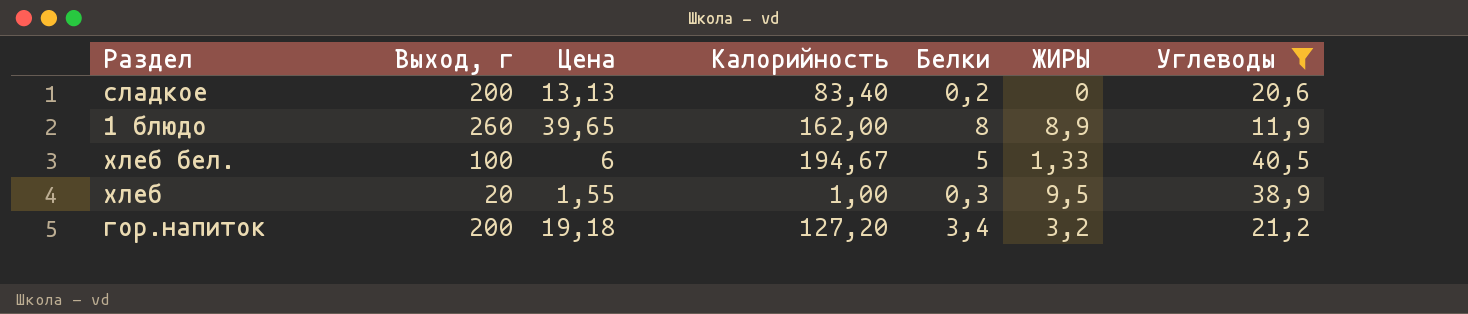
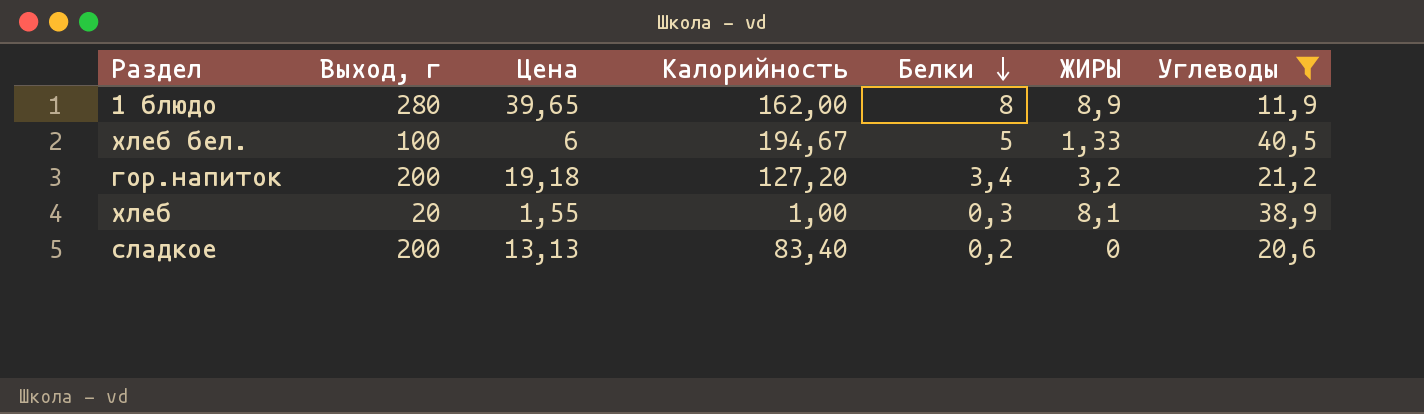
row order: none -> Белки descending
1 блюдо | Выход, г: 260 -> 280
хлеб | ЖИРЫ: 9,5 -> 8,1

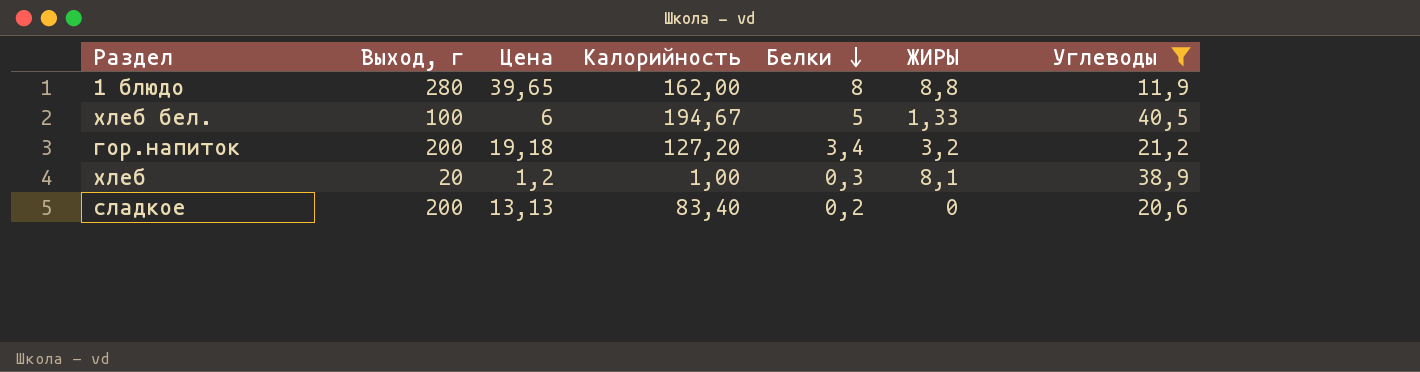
1 блюдо | ЖИРЫ: 8,9 -> 8,8
хлеб | Цена: 1,55 -> 1,2

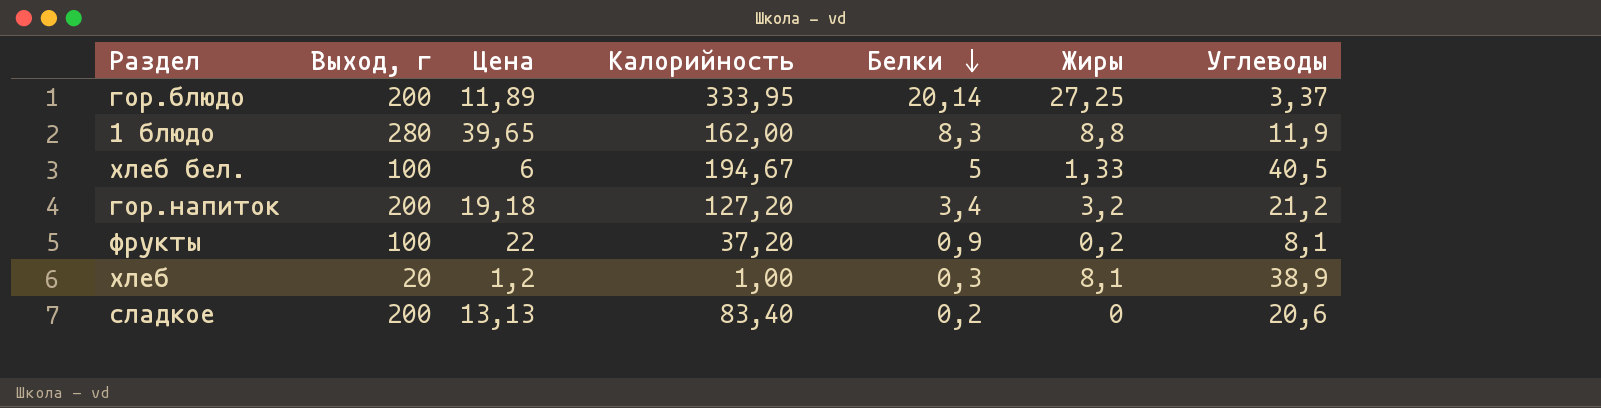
filter: Углеводы >= 11,9 -> none
column name: ЖИРЫ -> Жиры
1 блюдо | Белки: 8 -> 8,3

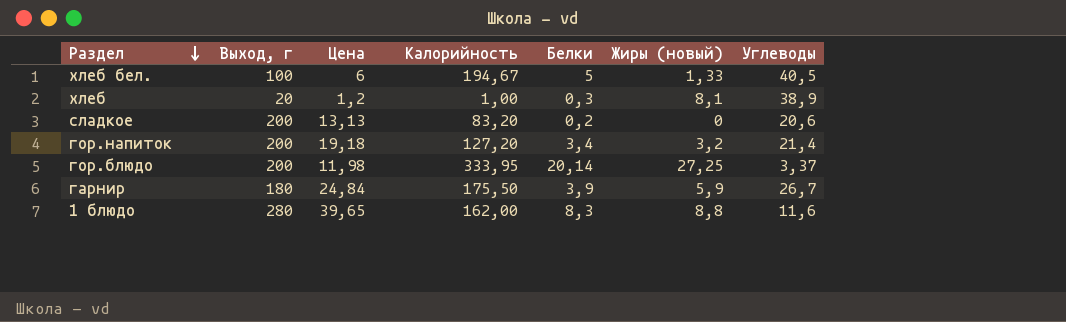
row order: Белки descending -> Раздел descending
column name: Жиры -> Жиры (новый)
row фрукты: 100 | 22 | 37,20 | 0,9 | 0,2 | 8,1 -> none
сладкое | Калорийность: 83,40 -> 83,20
гор.напиток | Углеводы: 21,2 -> 21,4
гор.блюдо | Цена: 11,89 -> 11,98
row гарнир: none -> 180 | 24,84 | 175,50 | 3,9 | 5,9 | 26,7
1 блюдо | Углеводы: 11,9 -> 11,6

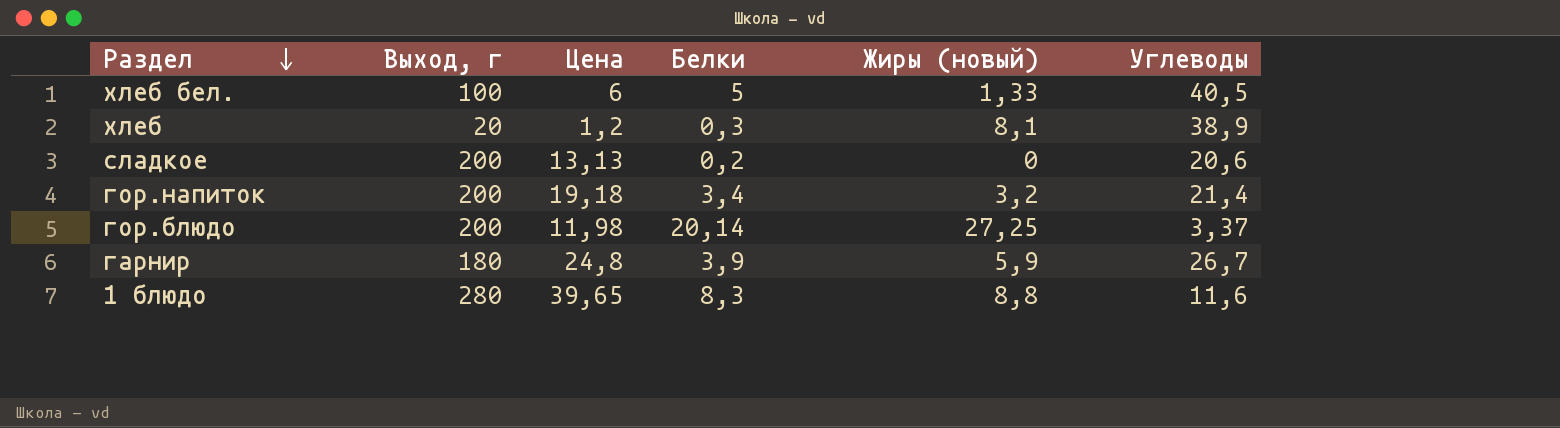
column Калорийность | position: 4 -> none
гарнир | Цена: 24,84 -> 24,8

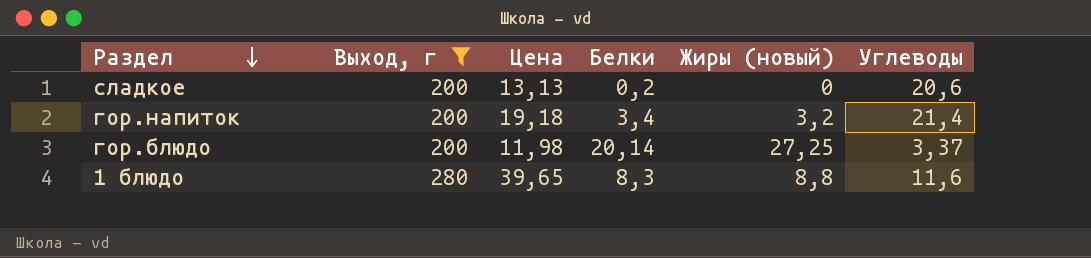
filter: none -> Выход, г >= 200

